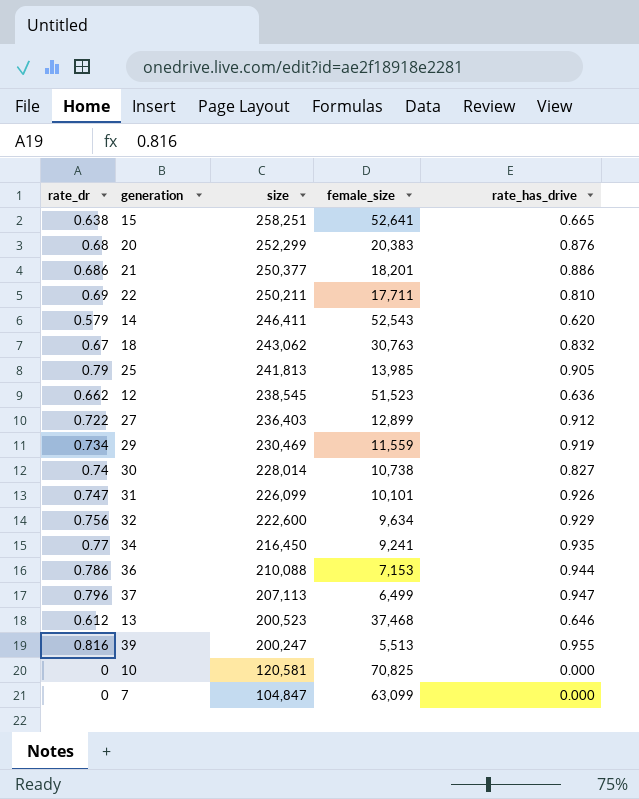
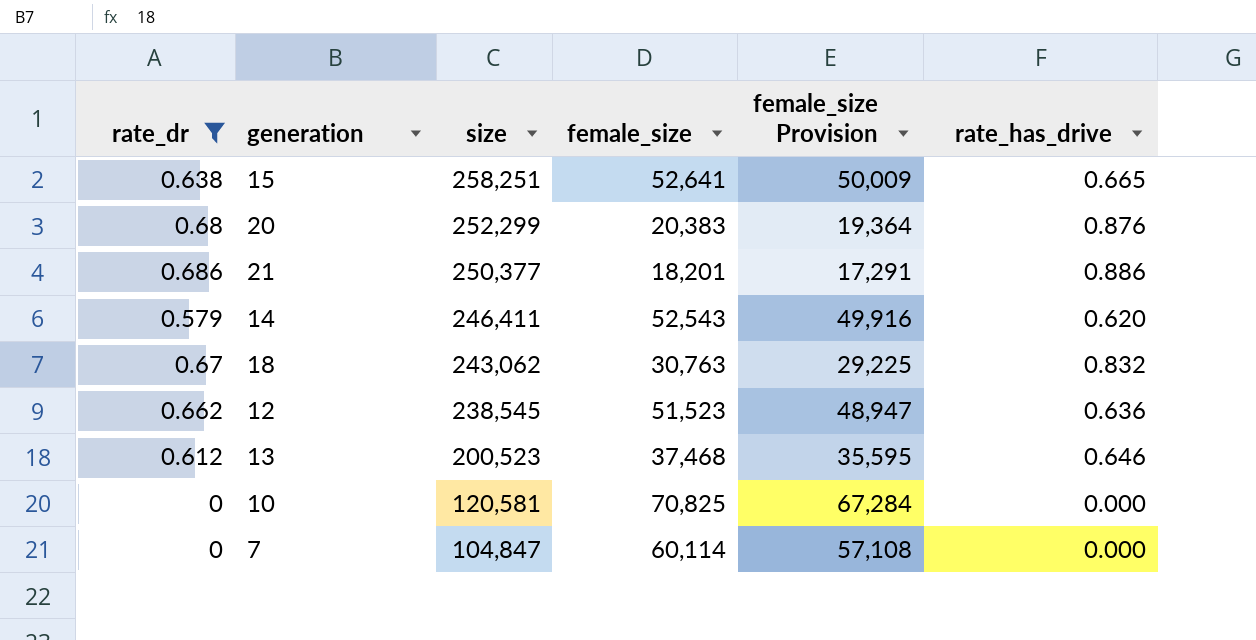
filter: none -> rate_dr <= 0.686
column female_size Provision | formula: none -> [female_size] * 0.95
7 | female_size: 63,099 -> 60,114

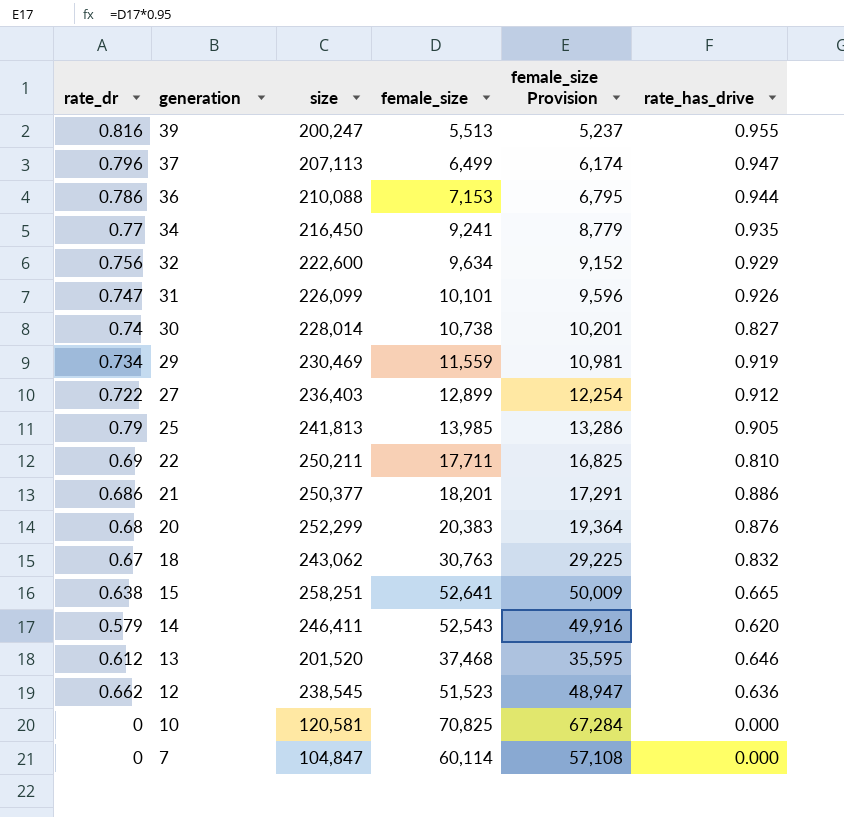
filter: rate_dr <= 0.686 -> none
row order: size descending -> generation descending
13 | size: 200,523 -> 201,520

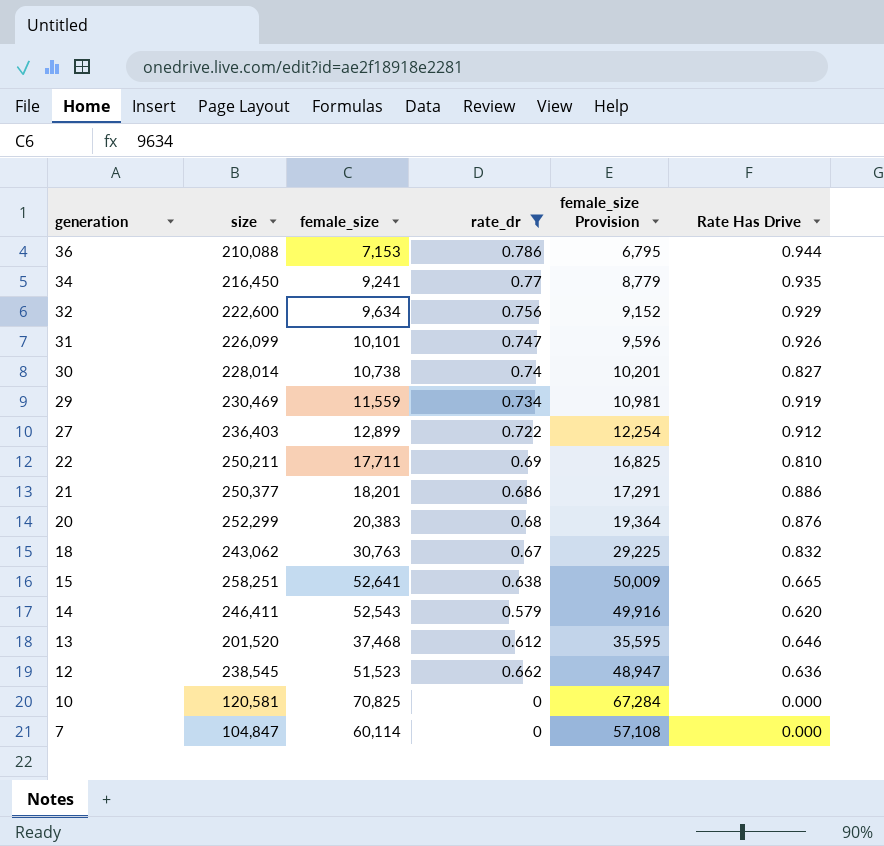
filter: none -> rate_dr <= 0.786
column rate_dr | position: 1 -> 4
column name: rate_has_drive -> Rate Has Drive

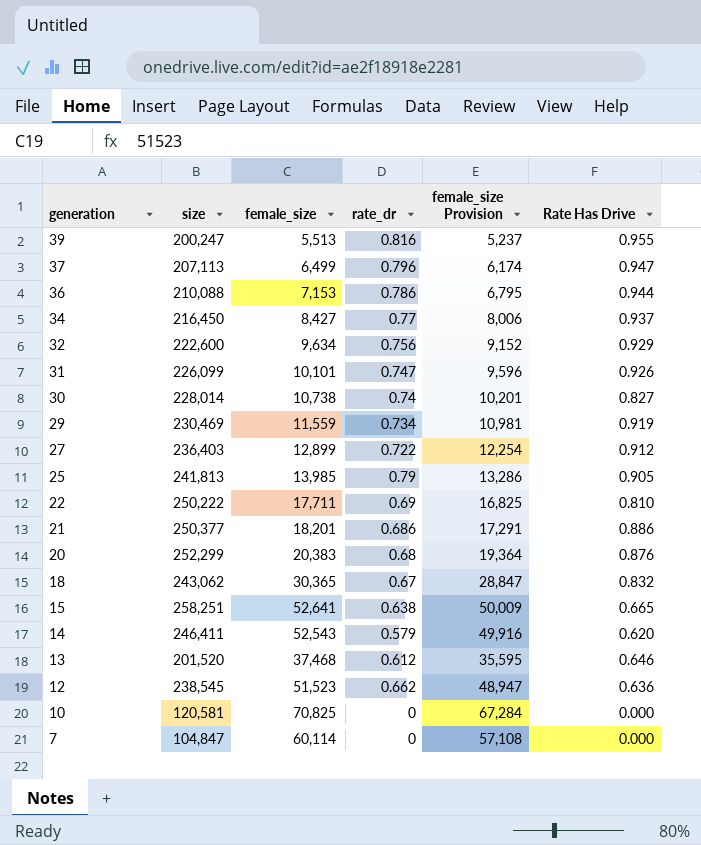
filter: rate_dr <= 0.786 -> none
34 | female_size: 9,241 -> 8,427
34 | female_size Provision: 8,779 -> 8,006
34 | Rate Has Drive: 0.935 -> 0.937
22 | size: 250,211 -> 250,222
18 | female_size: 30,763 -> 30,365
18 | female_size Provision: 29,225 -> 28,847

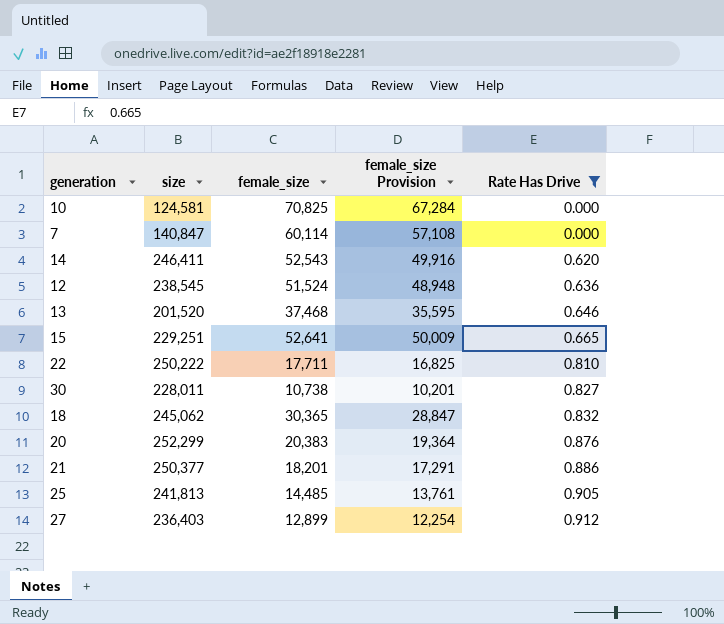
filter: none -> Rate Has Drive <= 0.912
row order: generation descending -> Rate Has Drive ascending
column rate_dr | position: 4 -> none
10 | size: 120,581 -> 124,581
7 | size: 104,847 -> 140,847
12 | female_size: 51,523 -> 51,524
12 | female_size Provision: 48,947 -> 48,948
15 | size: 258,251 -> 229,251
30 | size: 228,014 -> 228,011
18 | size: 243,062 -> 245,062
25 | female_size: 13,985 -> 14,485
25 | female_size Provision: 13,286 -> 13,761

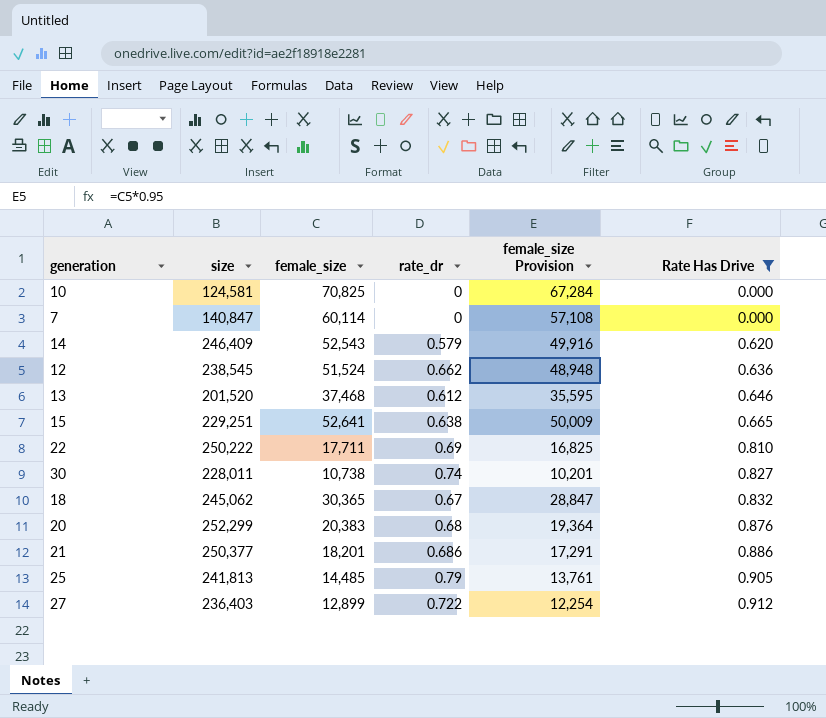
column rate_dr | position: none -> 4
14 | size: 246,411 -> 246,409

